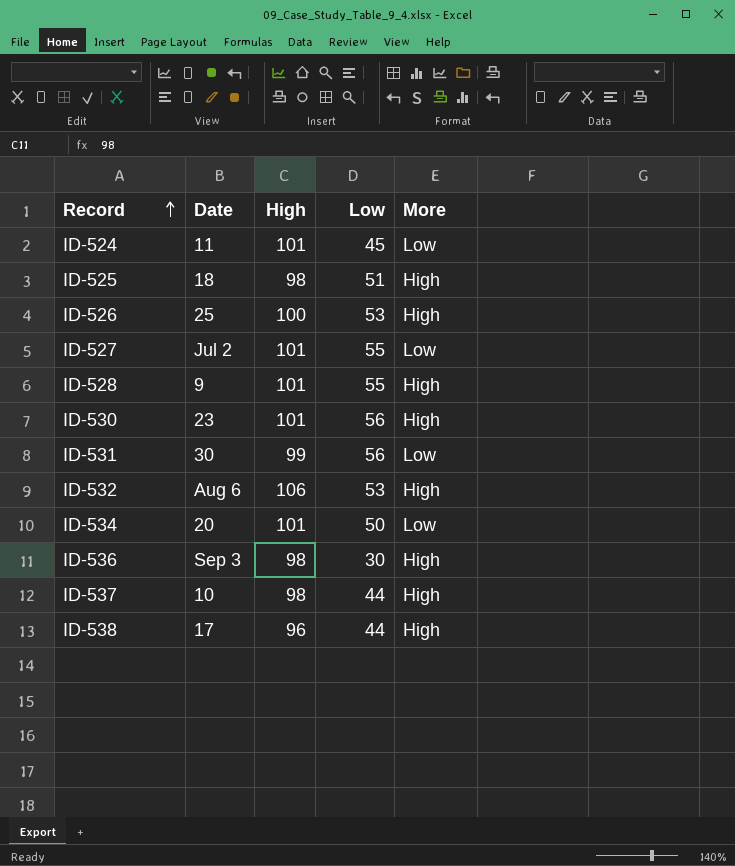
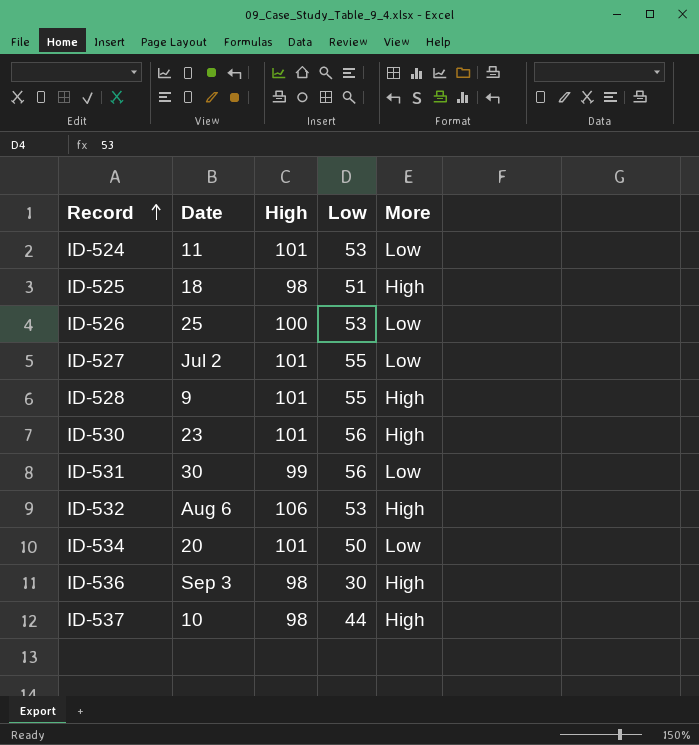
row ID-538: 17 | 96 | 44 | High -> none
ID-524 | Low: 45 -> 53
ID-526 | More: High -> Low

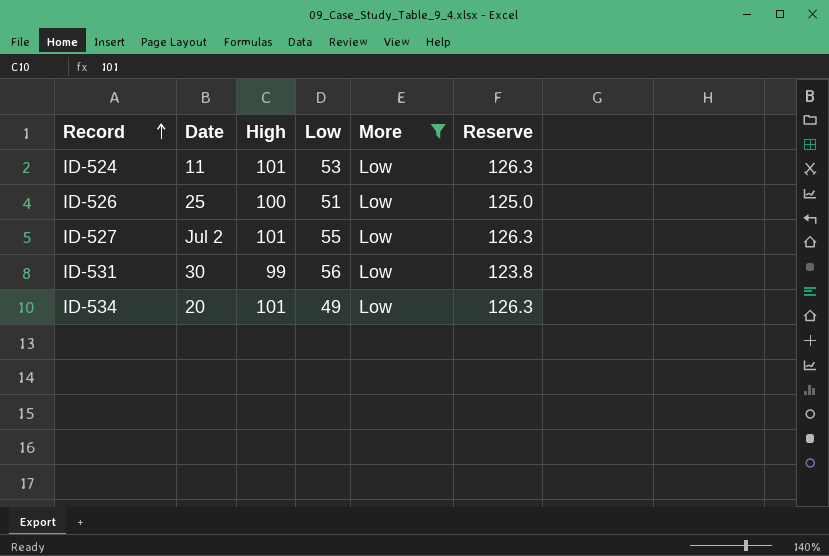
filter: none -> More = Low
column Reserve | formula: none -> [High] * 1.25
ID-526 | Low: 53 -> 51
ID-534 | Low: 50 -> 49

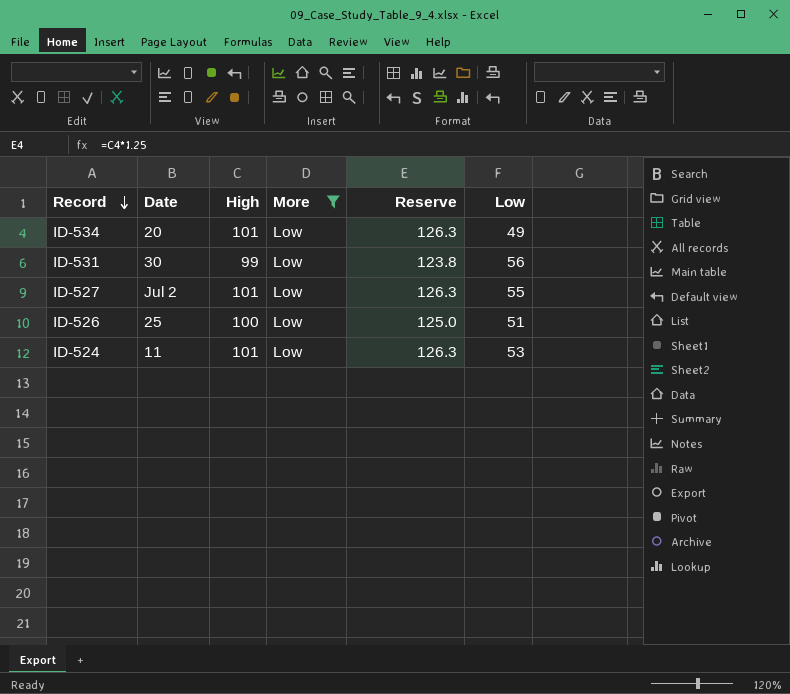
row order: Record ascending -> Record descending
column Low | position: 4 -> 6

